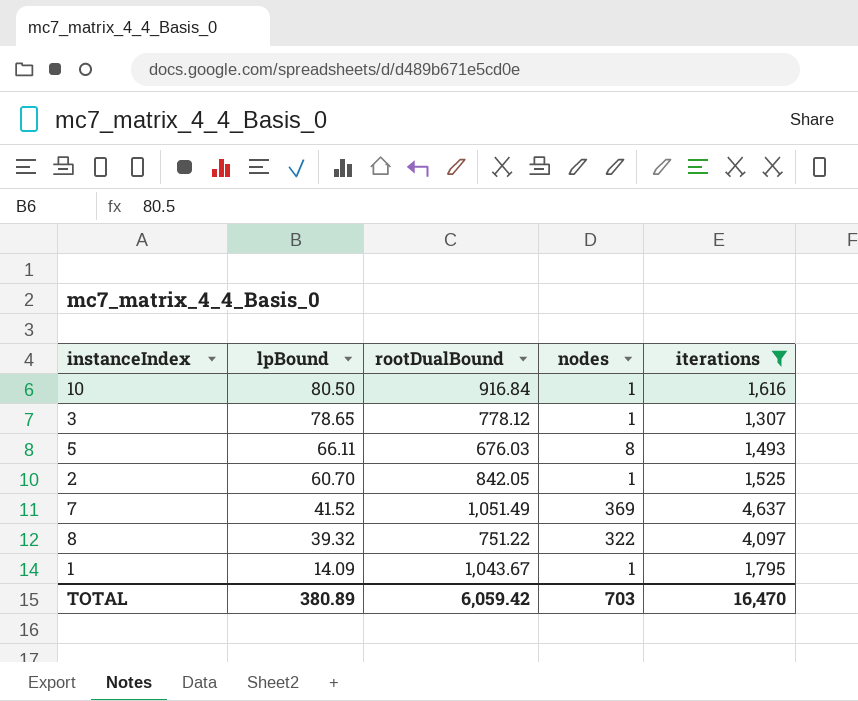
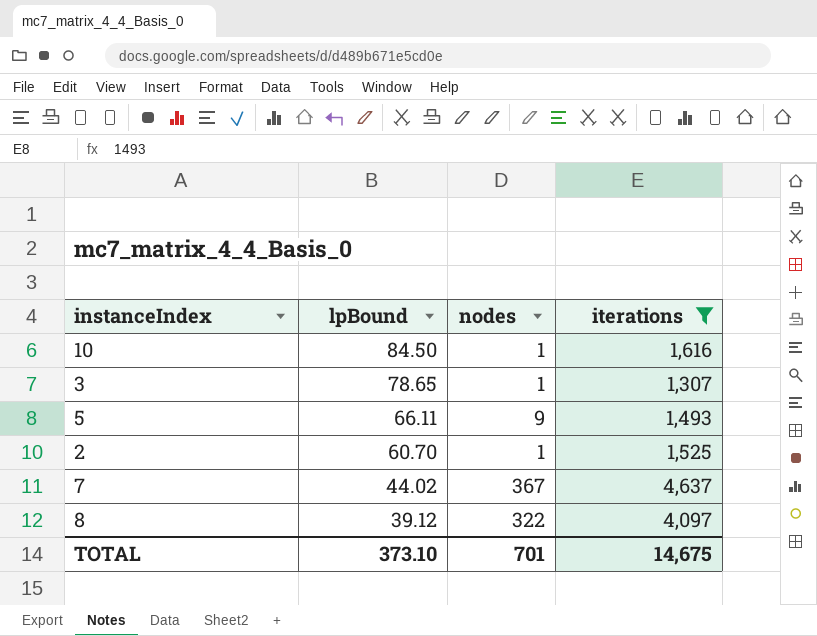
column rootDualBound | position: 3 -> none
row 1: 14.09 | 1,043.67 | 1 | 1,795 -> none
10 | lpBound: 80.50 -> 84.50
5 | nodes: 8 -> 9
7 | lpBound: 41.52 -> 44.02
7 | nodes: 369 -> 367
8 | lpBound: 39.32 -> 39.12
TOTAL | lpBound: 380.89 -> 373.10
TOTAL | nodes: 703 -> 701
TOTAL | iterations: 16,470 -> 14,675

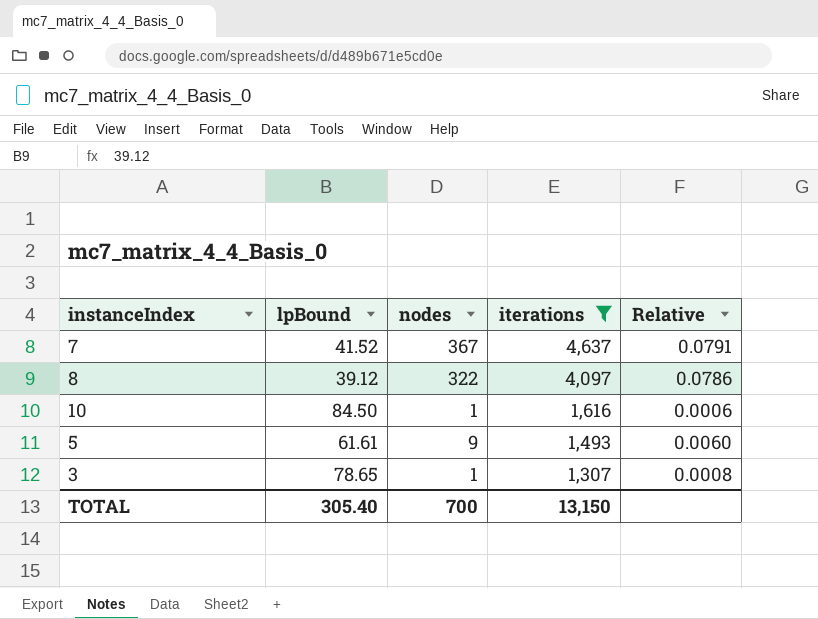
row order: lpBound descending -> iterations descending
column Relative | formula: none -> [nodes] / [iterations]
row 2: 60.70 | 1 | 1,525 -> none
7 | lpBound: 44.02 -> 41.52
5 | lpBound: 66.11 -> 61.61
TOTAL | lpBound: 373.10 -> 305.40
TOTAL | nodes: 701 -> 700
TOTAL | iterations: 14,675 -> 13,150

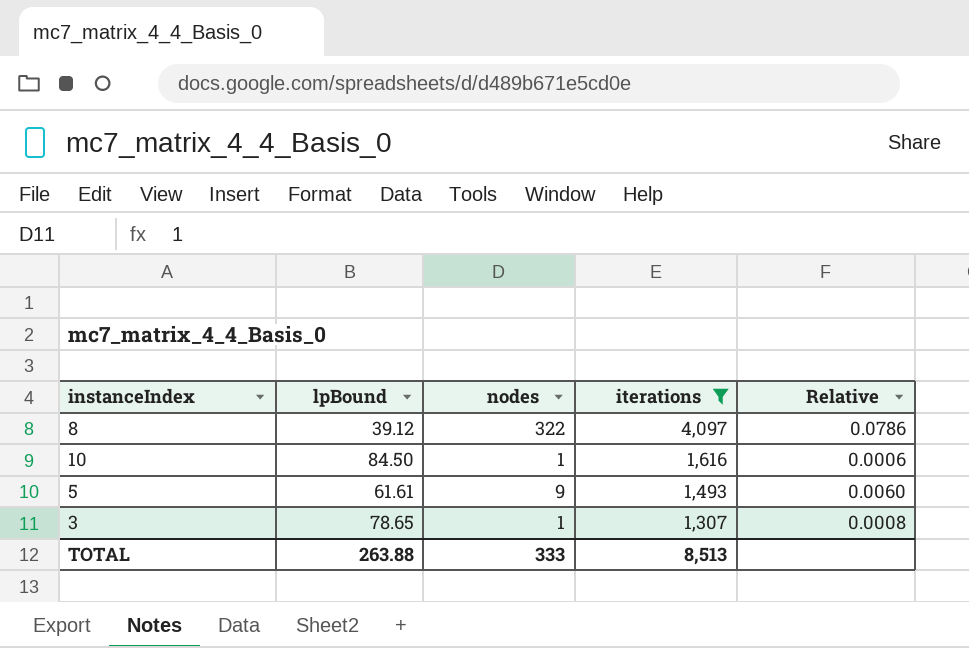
row 7: 41.52 | 367 | 4,637 | 0.0791 -> none
TOTAL | lpBound: 305.40 -> 263.88
TOTAL | nodes: 700 -> 333
TOTAL | iterations: 13,150 -> 8,513

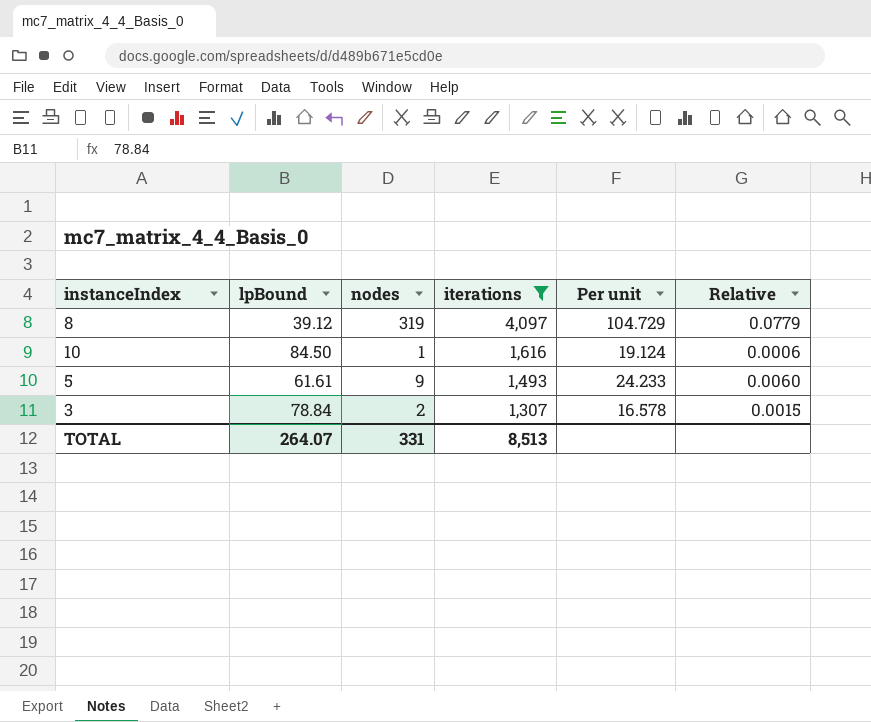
column Per unit | formula: none -> [iterations] / [lpBound]
8 | nodes: 322 -> 319
8 | Relative: 0.0786 -> 0.0779
3 | lpBound: 78.65 -> 78.84
3 | nodes: 1 -> 2
3 | Relative: 0.0008 -> 0.0015
TOTAL | lpBound: 263.88 -> 264.07
TOTAL | nodes: 333 -> 331

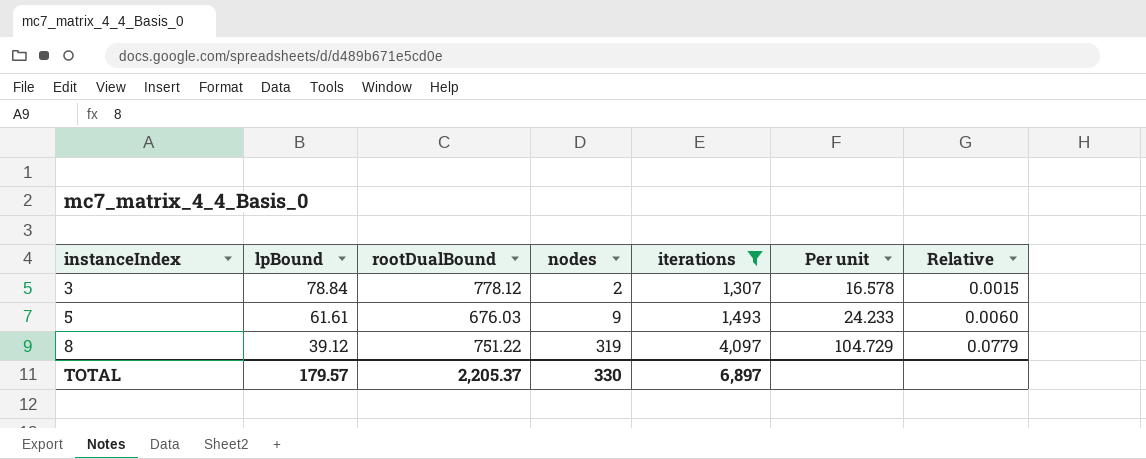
row order: iterations descending -> instanceIndex ascending
column rootDualBound | position: none -> 3
row 10: 84.50 | 1 | 1,616 | 19.124 | 0.0006 -> none
TOTAL | lpBound: 264.07 -> 179.57
TOTAL | nodes: 331 -> 330
TOTAL | iterations: 8,513 -> 6,897

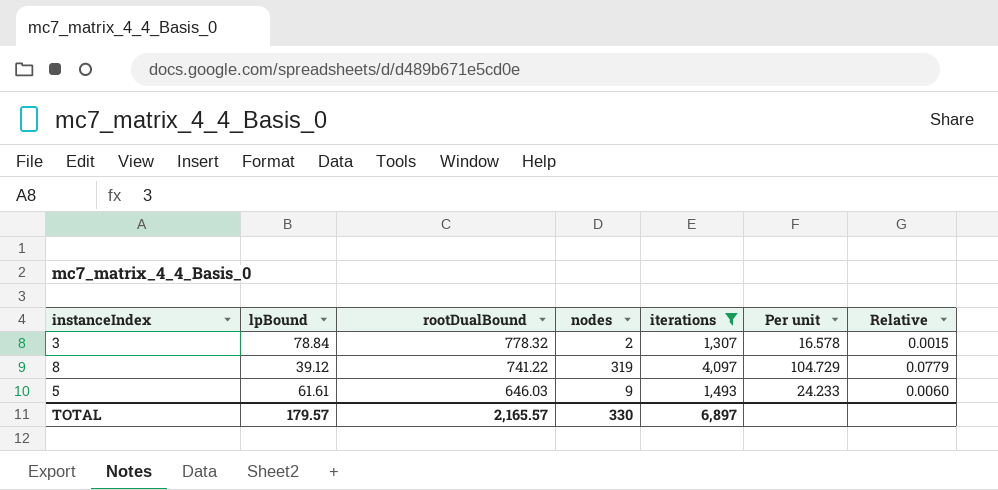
row order: instanceIndex ascending -> rootDualBound descending
3 | rootDualBound: 778.12 -> 778.32
8 | rootDualBound: 751.22 -> 741.22
5 | rootDualBound: 676.03 -> 646.03
TOTAL | rootDualBound: 2,205.37 -> 2,165.57

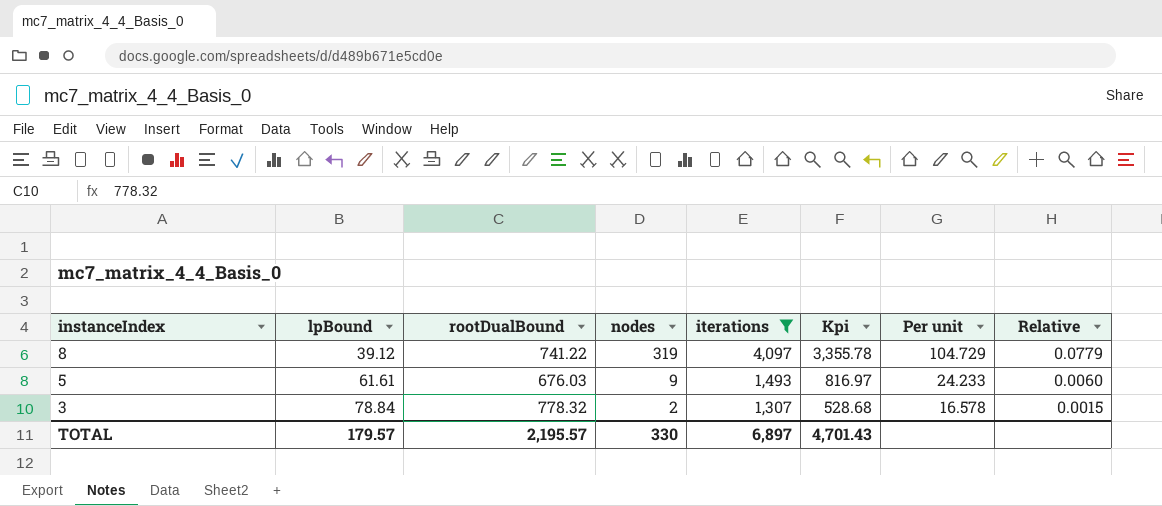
row order: rootDualBound descending -> instanceIndex descending
column Kpi | formula: none -> [iterations] - [rootDualBound]
5 | rootDualBound: 646.03 -> 676.03
TOTAL | rootDualBound: 2,165.57 -> 2,195.57

